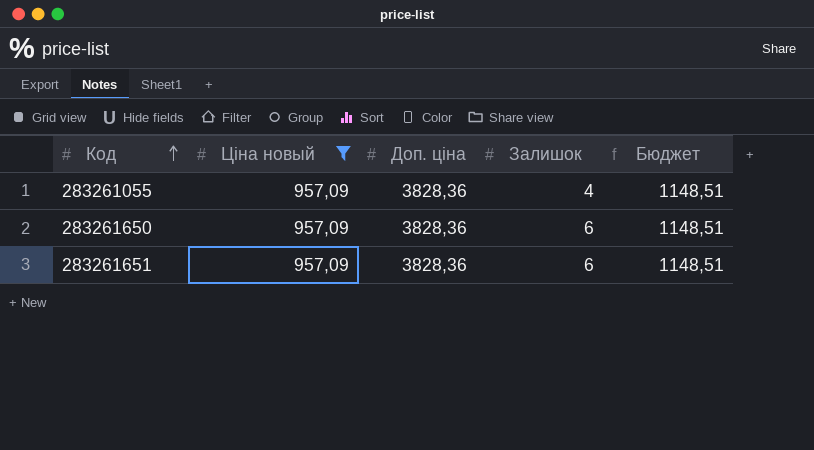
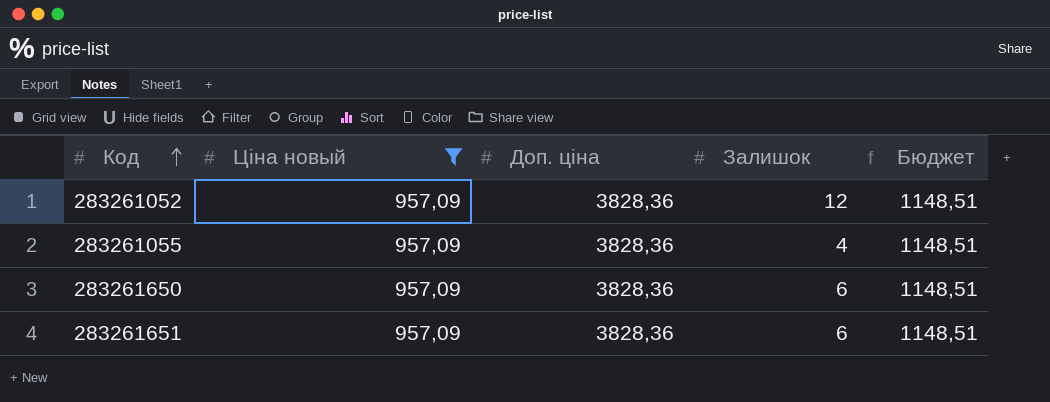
row 283261052: none -> 957,09 | 3828,36 | 12 | 1148,51

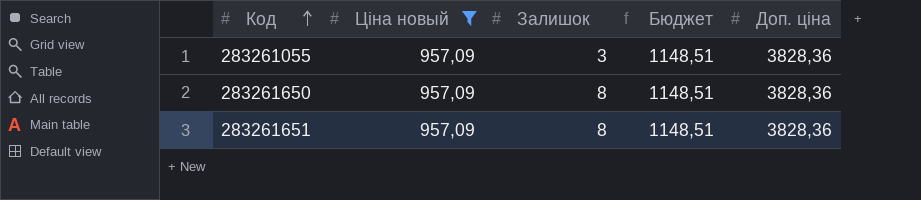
column Доп. ціна | position: 3 -> 5
row 283261052: 957,09 | 3828,36 | 12 | 1148,51 -> none
283261055 | Залишок: 4 -> 3
283261650 | Залишок: 6 -> 8
283261651 | Залишок: 6 -> 8

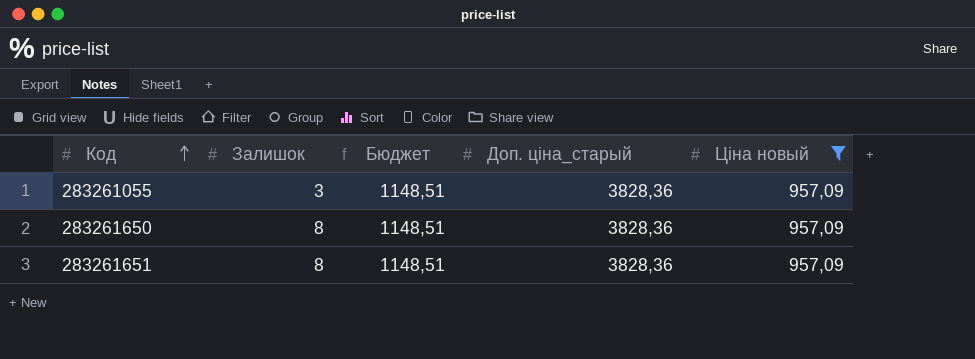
column name: Доп. ціна -> Доп. ціна_старый
column Ціна новый | position: 2 -> 5

